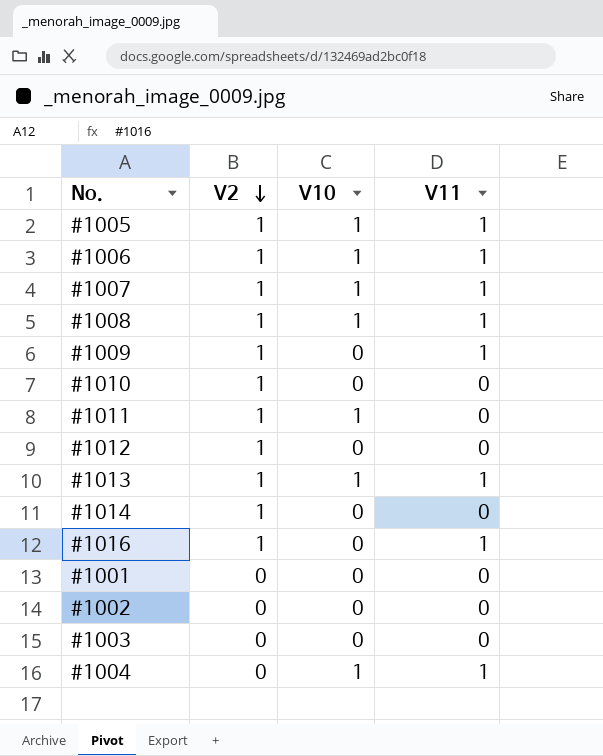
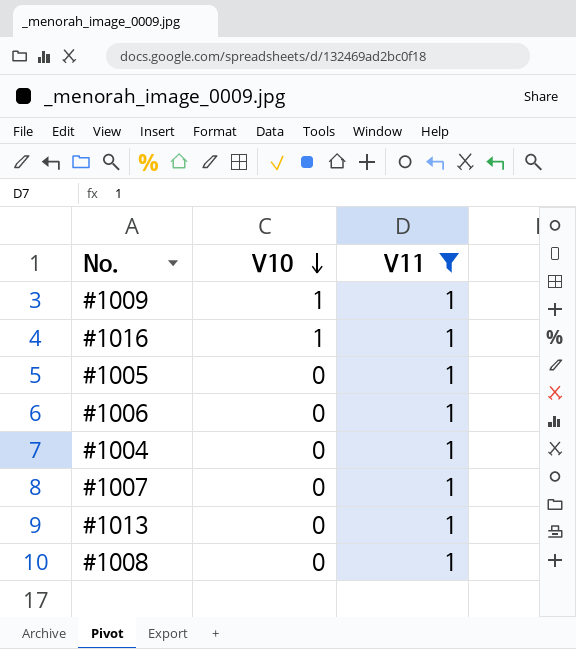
filter: none -> V11 = 1
row order: V2 descending -> V10 descending
column V2 | position: 2 -> none
#1009 | V10: 0 -> 1
#1016 | V10: 0 -> 1
#1005 | V10: 1 -> 0
#1006 | V10: 1 -> 0
#1004 | V10: 1 -> 0
#1007 | V10: 1 -> 0
#1013 | V10: 1 -> 0
#1008 | V10: 1 -> 0

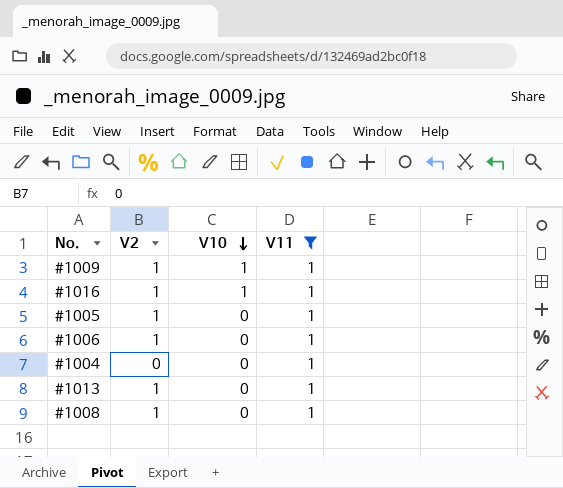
column V2 | position: none -> 2
row #1007: 0 | 1 -> none

